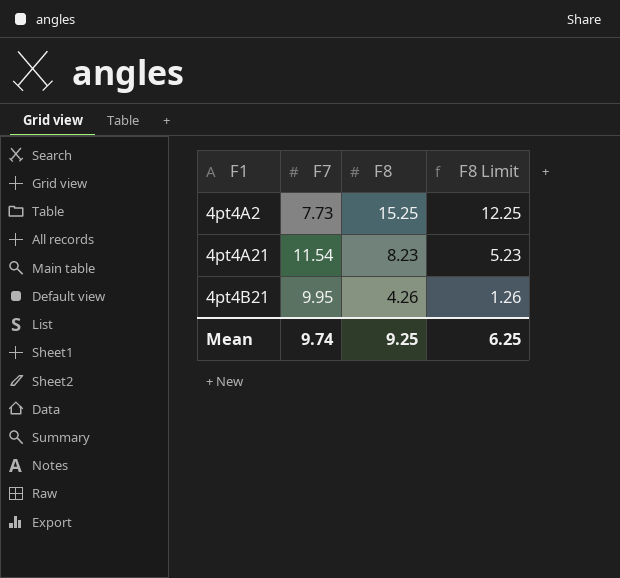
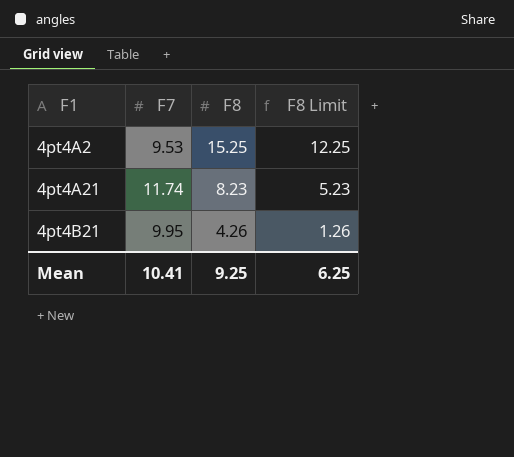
4pt4A2 | F7: 7.73 -> 9.53
4pt4A21 | F7: 11.54 -> 11.74
Mean | F7: 9.74 -> 10.41

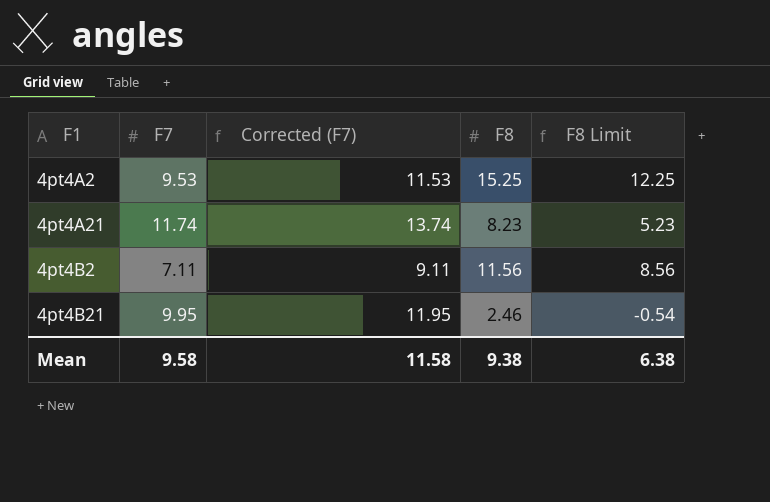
column Corrected (F7) | formula: none -> [F7] + 2
row 4pt4B2: none -> 7.11 | 9.11 | 11.56 | 8.56
4pt4B21 | F8: 4.26 -> 2.46
4pt4B21 | F8 Limit: 1.26 -> -0.54
Mean | F7: 10.41 -> 9.58
Mean | F8: 9.25 -> 9.38
Mean | F8 Limit: 6.25 -> 6.38

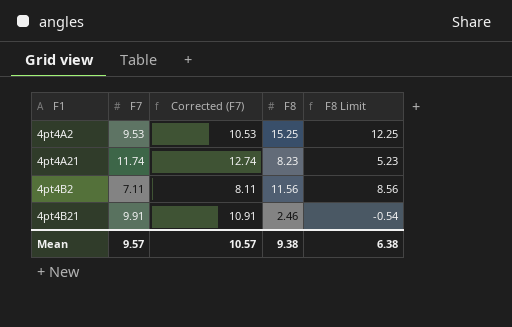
column Corrected (F7) | formula: [F7] + 2 -> [F7] + 1
4pt4B21 | F7: 9.95 -> 9.91
Mean | F7: 9.58 -> 9.57
Mean | Corrected (F7): 11.58 -> 10.57

